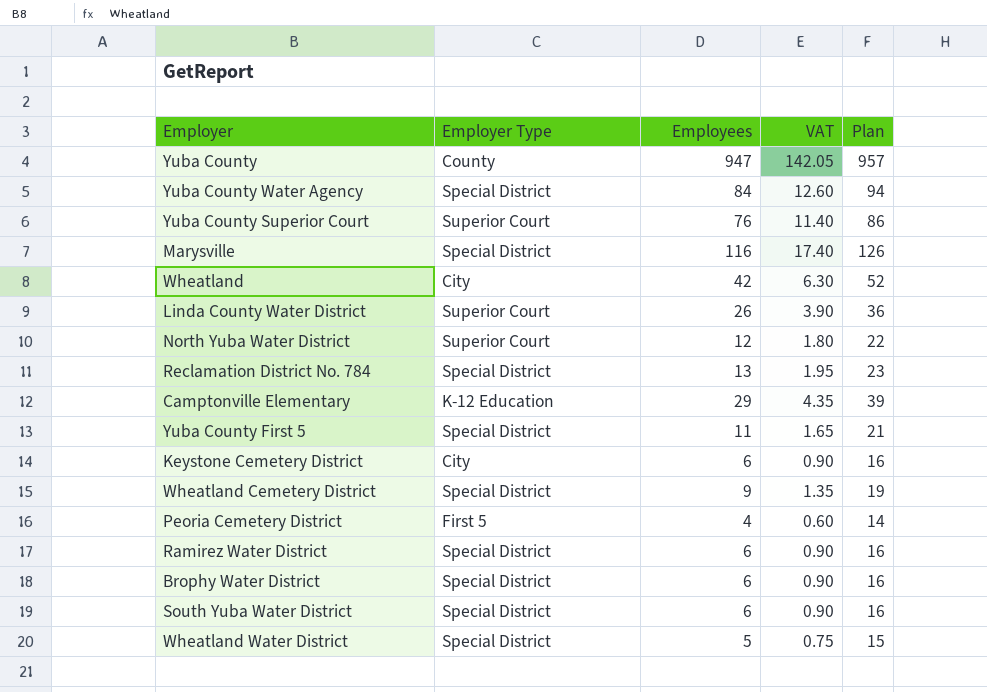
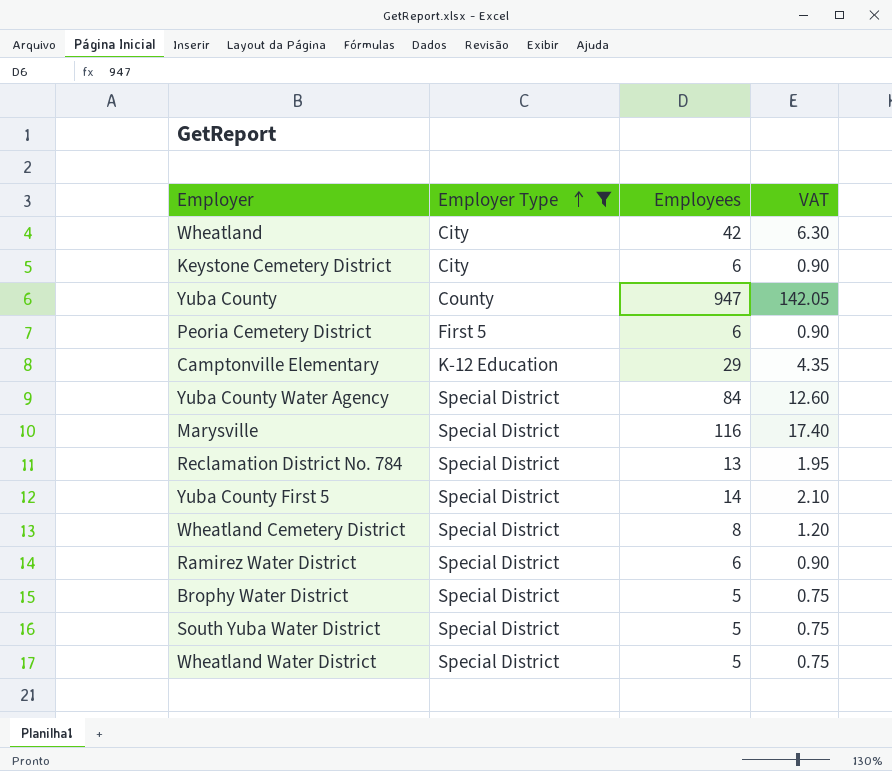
filter: none -> Employer Type != Superior Court
row order: none -> Employer Type ascending
column Plan | formula: [Employees] + 10 -> none
Peoria Cemetery District | Employees: 4 -> 6
Peoria Cemetery District | VAT: 0.60 -> 0.90
Yuba County First 5 | Employees: 11 -> 14
Yuba County First 5 | VAT: 1.65 -> 2.10
Wheatland Cemetery District | Employees: 9 -> 8
Wheatland Cemetery District | VAT: 1.35 -> 1.20
Brophy Water District | Employees: 6 -> 5
Brophy Water District | VAT: 0.90 -> 0.75
South Yuba Water District | Employees: 6 -> 5
South Yuba Water District | VAT: 0.90 -> 0.75

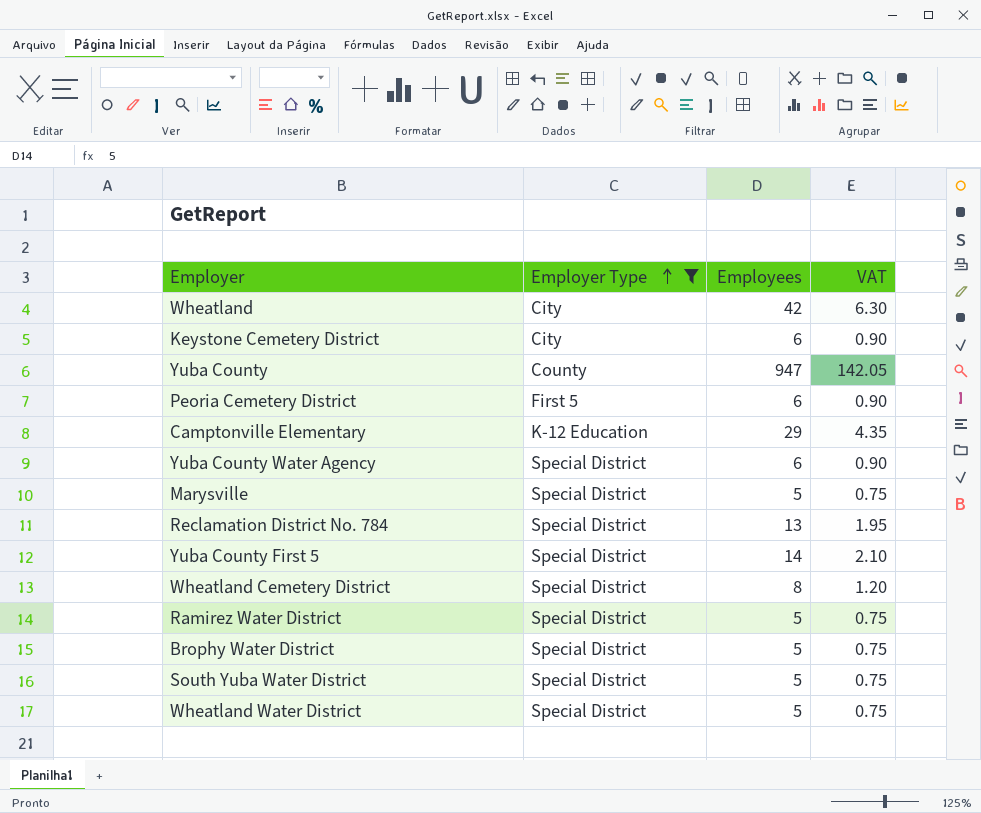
Yuba County Water Agency | Employees: 84 -> 6
Yuba County Water Agency | VAT: 12.60 -> 0.90
Marysville | Employees: 116 -> 5
Marysville | VAT: 17.40 -> 0.75
Ramirez Water District | Employees: 6 -> 5
Ramirez Water District | VAT: 0.90 -> 0.75

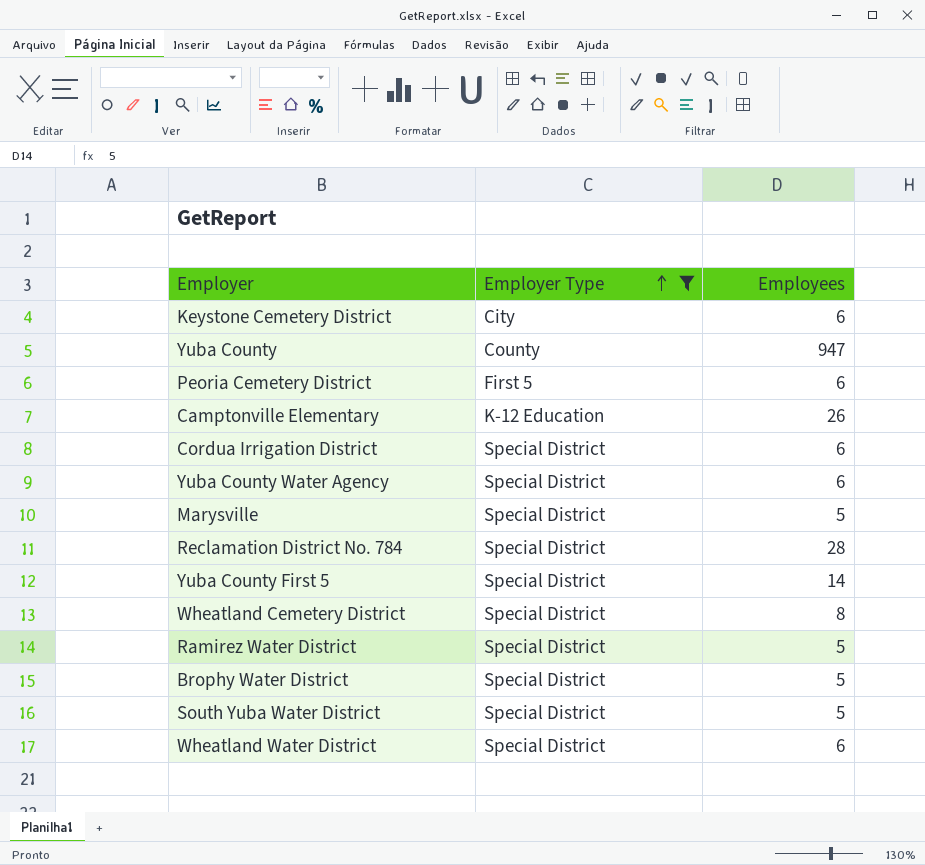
column VAT | formula: [Employees] * 0.15 -> none
row Wheatland: City | 42 | 6.30 -> none
Camptonville Elementary | Employees: 29 -> 26
row Cordua Irrigation District: none -> Special District | 6
Reclamation District No. 784 | Employees: 13 -> 28
Wheatland Water District | Employees: 5 -> 6

